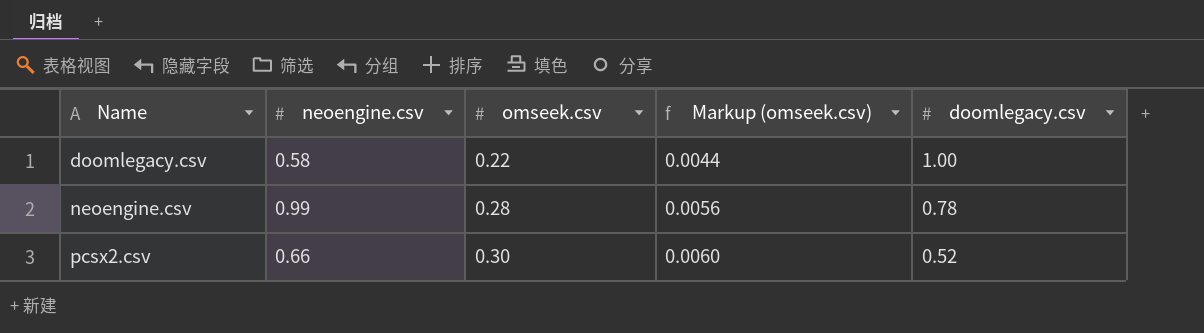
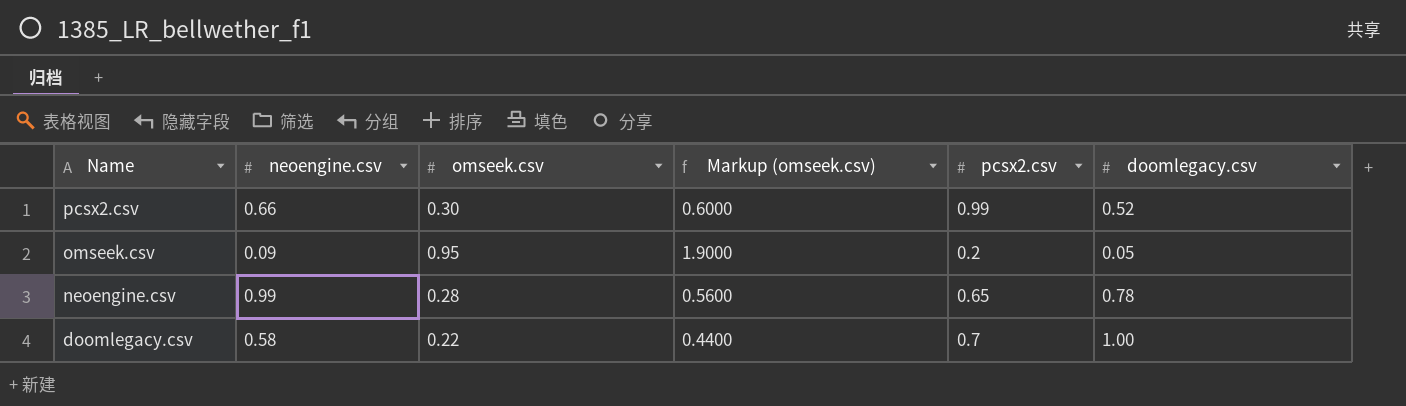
row order: Name ascending -> Name descending
column Markup (omseek.csv) | formula: [omseek.csv] * 0.02 -> [omseek.csv] * 2
column pcsx2.csv | position: none -> 5
row omseek.csv: none -> 0.09 | 0.95 | 1.9000 | 0.2 | 0.05

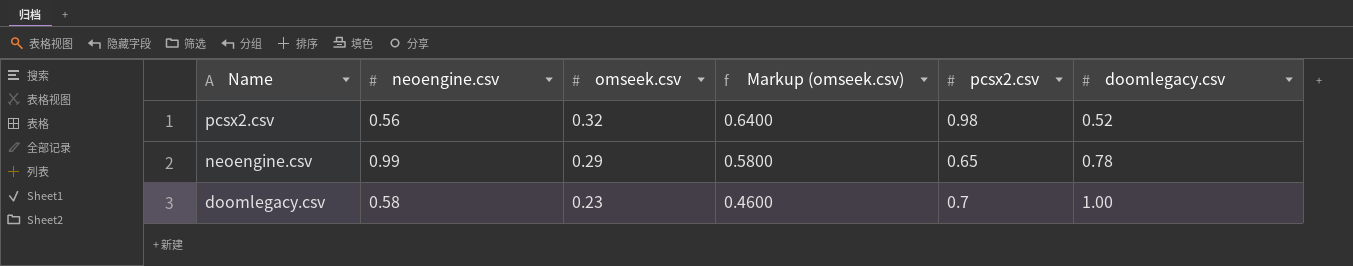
row omseek.csv: 0.09 | 0.95 | 1.9000 | 0.2 | 0.05 -> none
pcsx2.csv | neoengine.csv: 0.66 -> 0.56
pcsx2.csv | omseek.csv: 0.30 -> 0.32
pcsx2.csv | Markup (omseek.csv): 0.6000 -> 0.6400
pcsx2.csv | pcsx2.csv: 0.99 -> 0.98
neoengine.csv | omseek.csv: 0.28 -> 0.29
neoengine.csv | Markup (omseek.csv): 0.5600 -> 0.5800
doomlegacy.csv | omseek.csv: 0.22 -> 0.23
doomlegacy.csv | Markup (omseek.csv): 0.4400 -> 0.4600

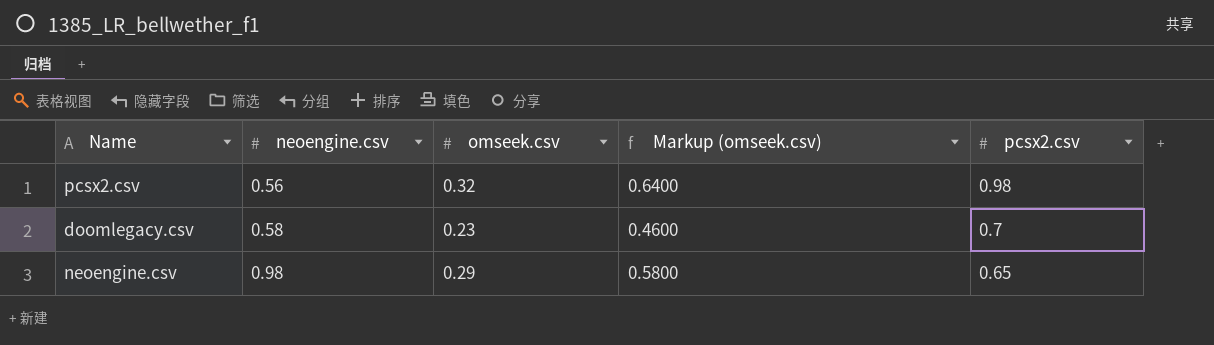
row order: Name descending -> neoengine.csv ascending
column doomlegacy.csv | position: 6 -> none
neoengine.csv | neoengine.csv: 0.99 -> 0.98

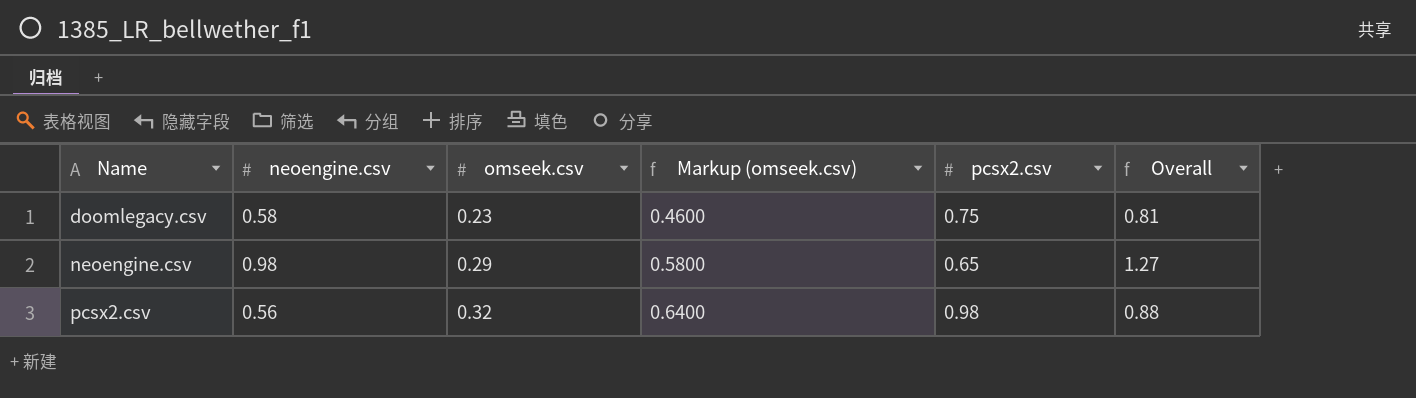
row order: neoengine.csv ascending -> Name ascending
column Overall | formula: none -> [neoengine.csv] + [omseek.csv]
doomlegacy.csv | pcsx2.csv: 0.7 -> 0.75

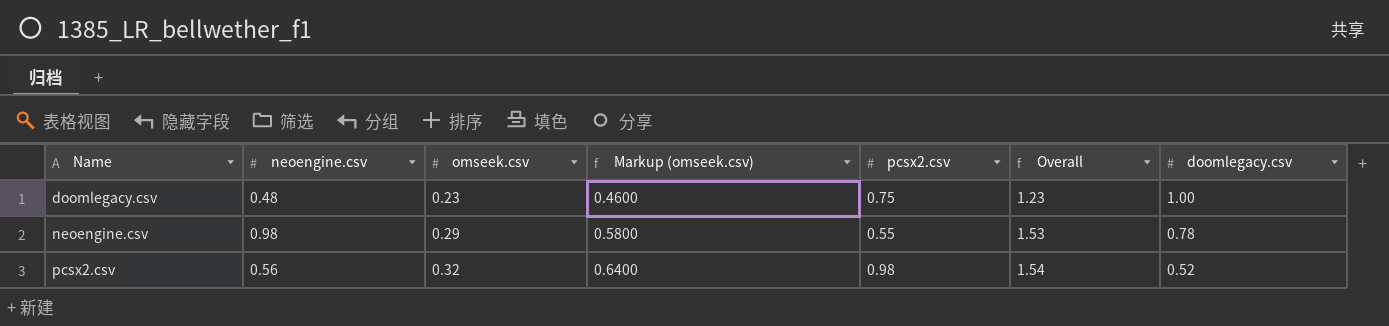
column Overall | formula: [neoengine.csv] + [omseek.csv] -> [neoengine.csv] + [pcsx2.csv]
column doomlegacy.csv | position: none -> 7
doomlegacy.csv | neoengine.csv: 0.58 -> 0.48
neoengine.csv | pcsx2.csv: 0.65 -> 0.55

